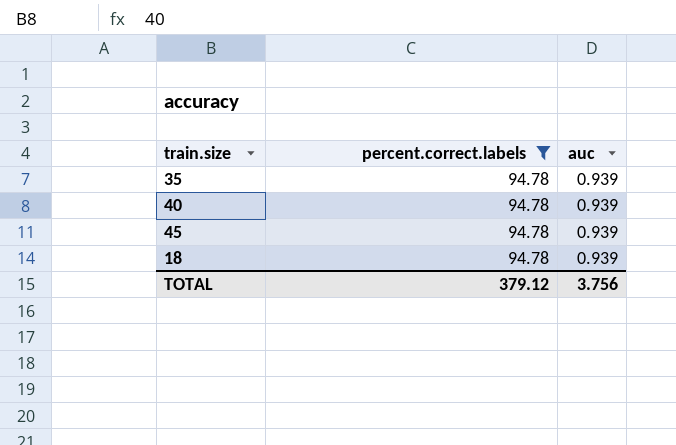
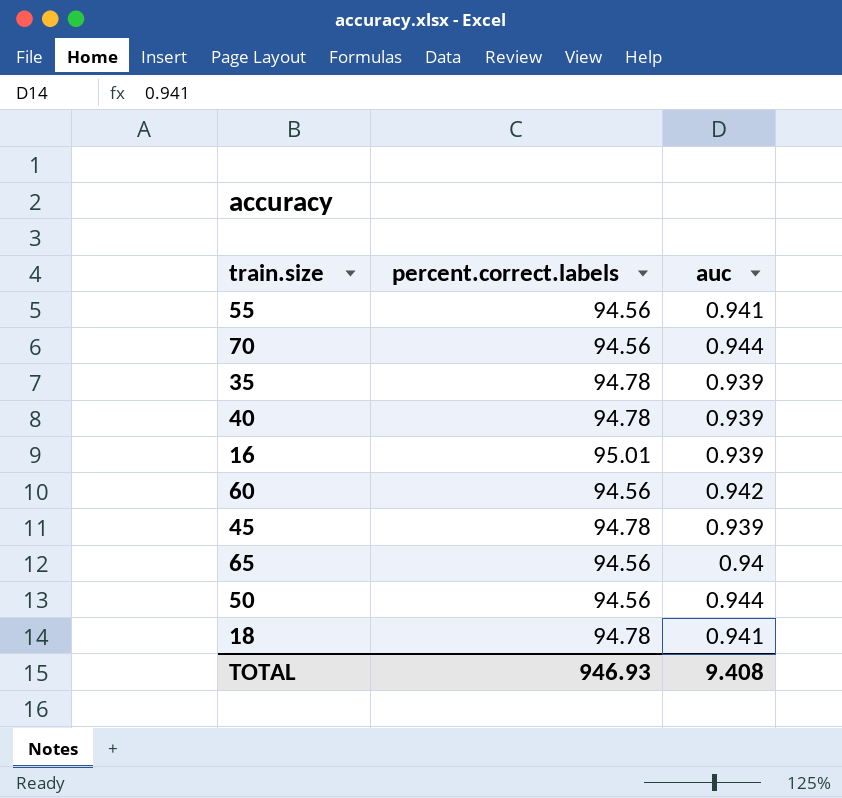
filter: percent.correct.labels = 94.78 -> none
18 | auc: 0.939 -> 0.941
TOTAL | percent.correct.labels: 379.12 -> 946.93
TOTAL | auc: 3.756 -> 9.408

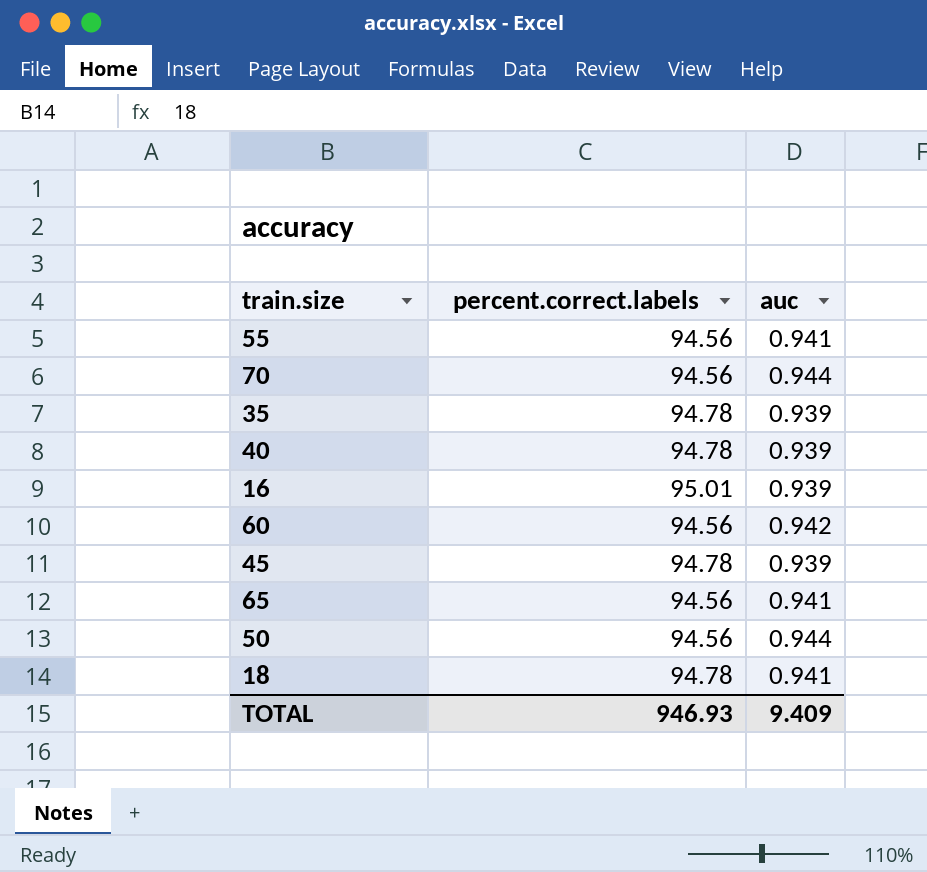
65 | auc: 0.94 -> 0.941
TOTAL | auc: 9.408 -> 9.409

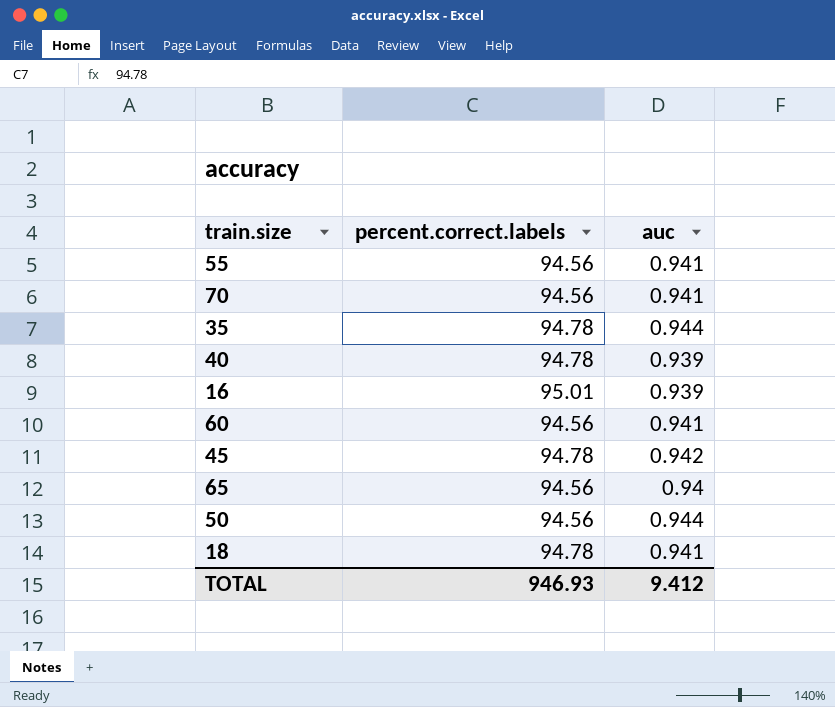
70 | auc: 0.944 -> 0.941
35 | auc: 0.939 -> 0.944
60 | auc: 0.942 -> 0.941
45 | auc: 0.939 -> 0.942
65 | auc: 0.941 -> 0.94
TOTAL | auc: 9.409 -> 9.412

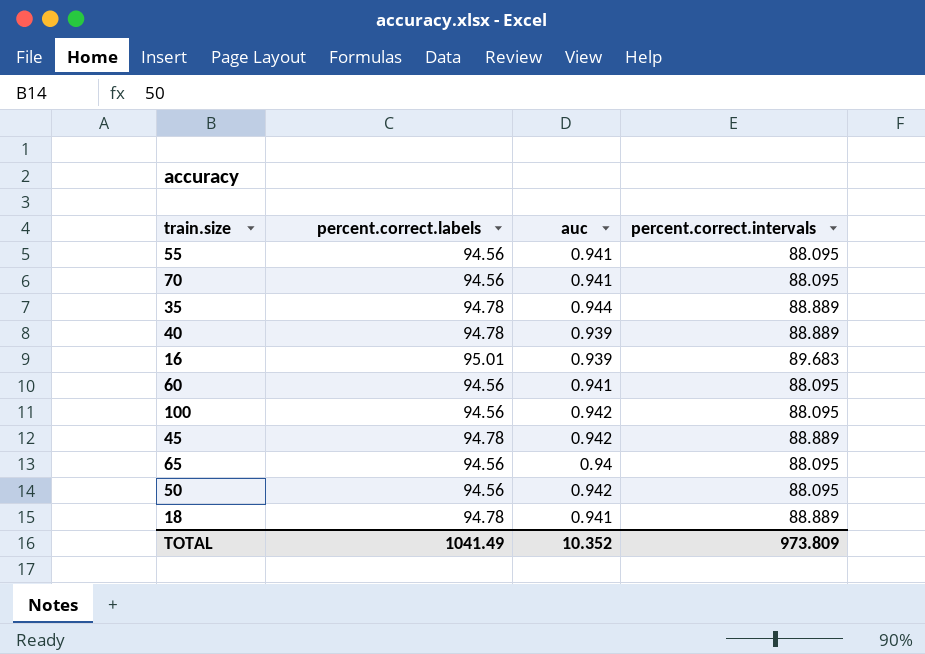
column percent.correct.intervals | position: none -> 4
row 100: none -> 94.56 | 0.942 | 88.095
50 | auc: 0.944 -> 0.942
TOTAL | percent.correct.labels: 946.93 -> 1041.49
TOTAL | auc: 9.412 -> 10.352

